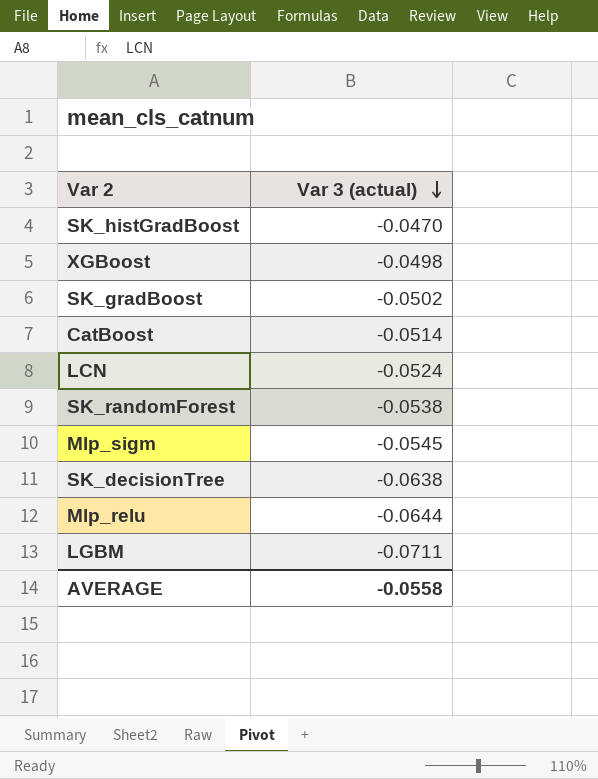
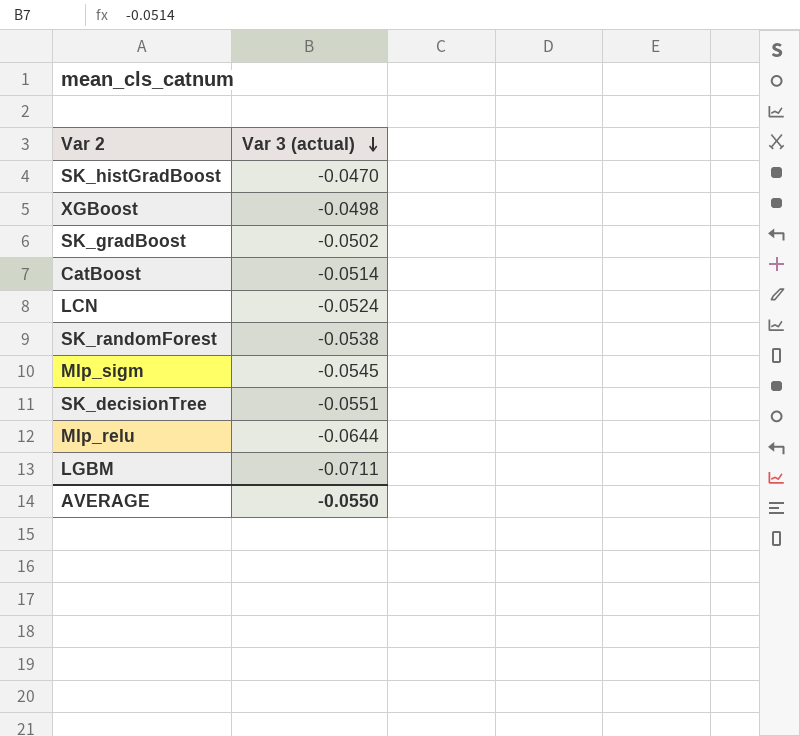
SK_decisionTree | Var 3 (actual): -0.0638 -> -0.0551
AVERAGE | Var 3 (actual): -0.0558 -> -0.0550

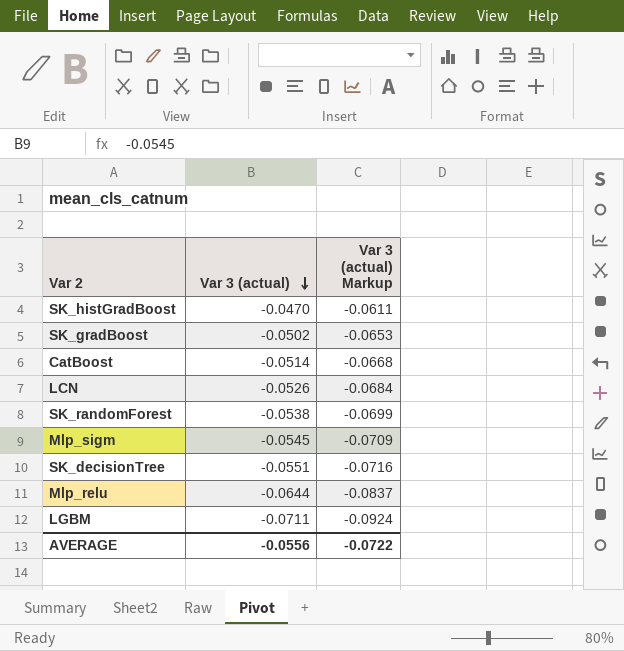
column Var 3 (actual) Markup | formula: none -> [Var 3 (actual)] * 1.3
row XGBoost: -0.0498 -> none
LCN | Var 3 (actual): -0.0524 -> -0.0526
AVERAGE | Var 3 (actual): -0.0550 -> -0.0556

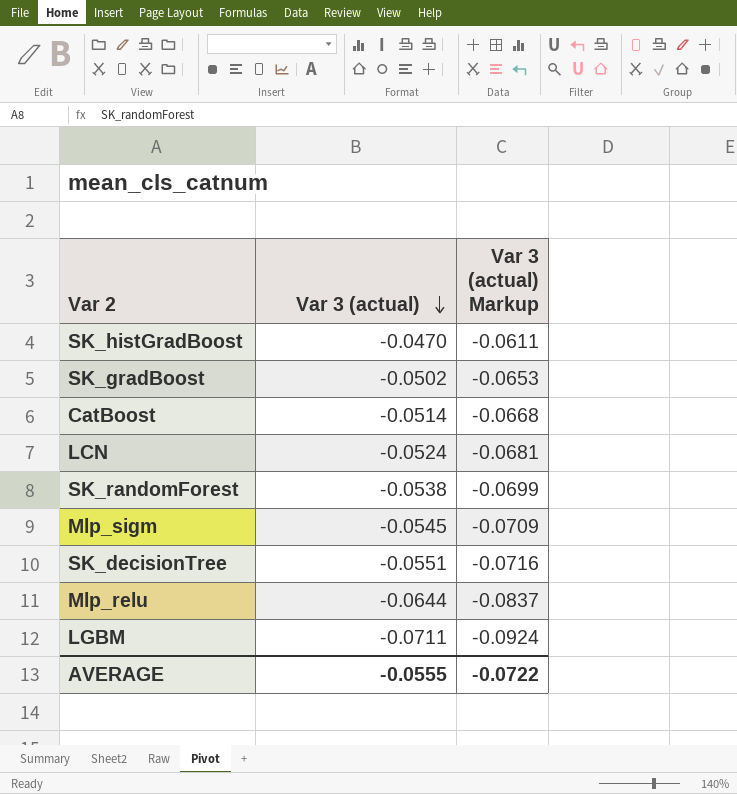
LCN | Var 3 (actual): -0.0526 -> -0.0524
LCN | Var 3 (actual) Markup: -0.0684 -> -0.0681
AVERAGE | Var 3 (actual): -0.0556 -> -0.0555

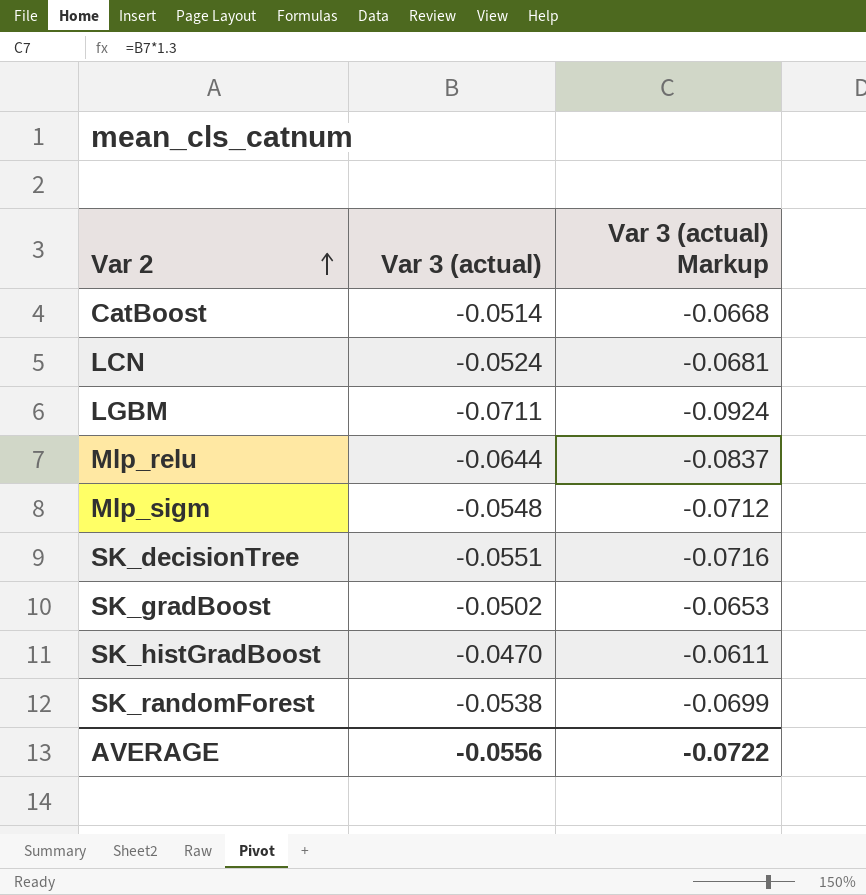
row order: Var 3 (actual) descending -> Var 2 ascending
Mlp_sigm | Var 3 (actual): -0.0545 -> -0.0548
Mlp_sigm | Var 3 (actual) Markup: -0.0709 -> -0.0712
AVERAGE | Var 3 (actual): -0.0555 -> -0.0556

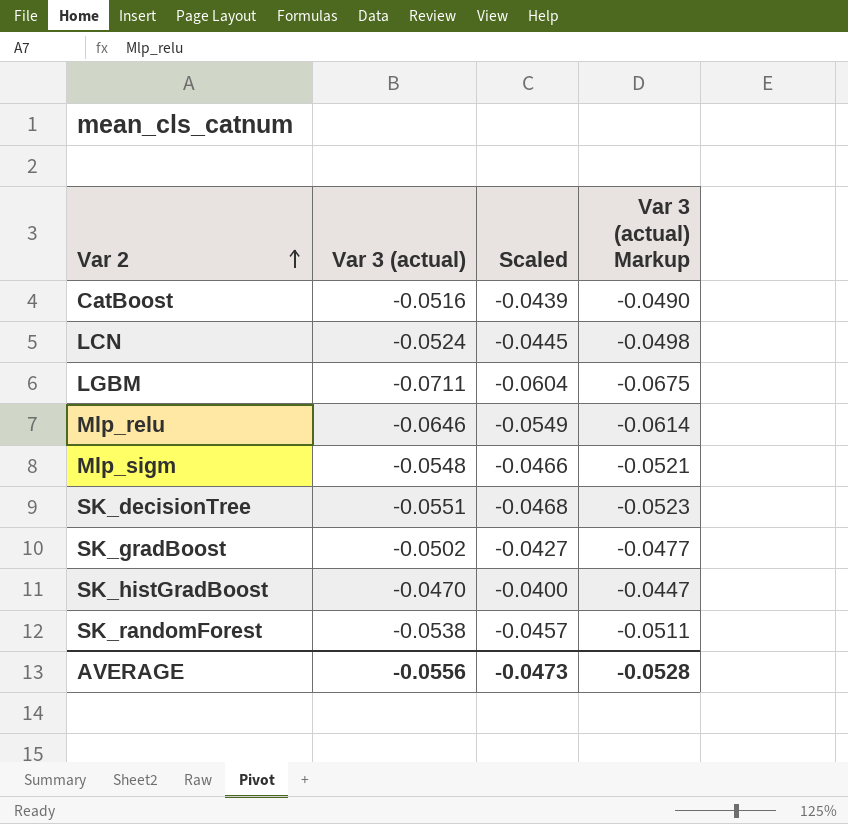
column Scaled | formula: none -> [Var 3 (actual)] * 0.85
column Var 3 (actual) Markup | formula: [Var 3 (actual)] * 1.3 -> [Var 3 (actual)] * 0.95
CatBoost | Var 3 (actual): -0.0514 -> -0.0516
Mlp_relu | Var 3 (actual): -0.0644 -> -0.0646
AVERAGE | Var 3 (actual) Markup: -0.0722 -> -0.0528

